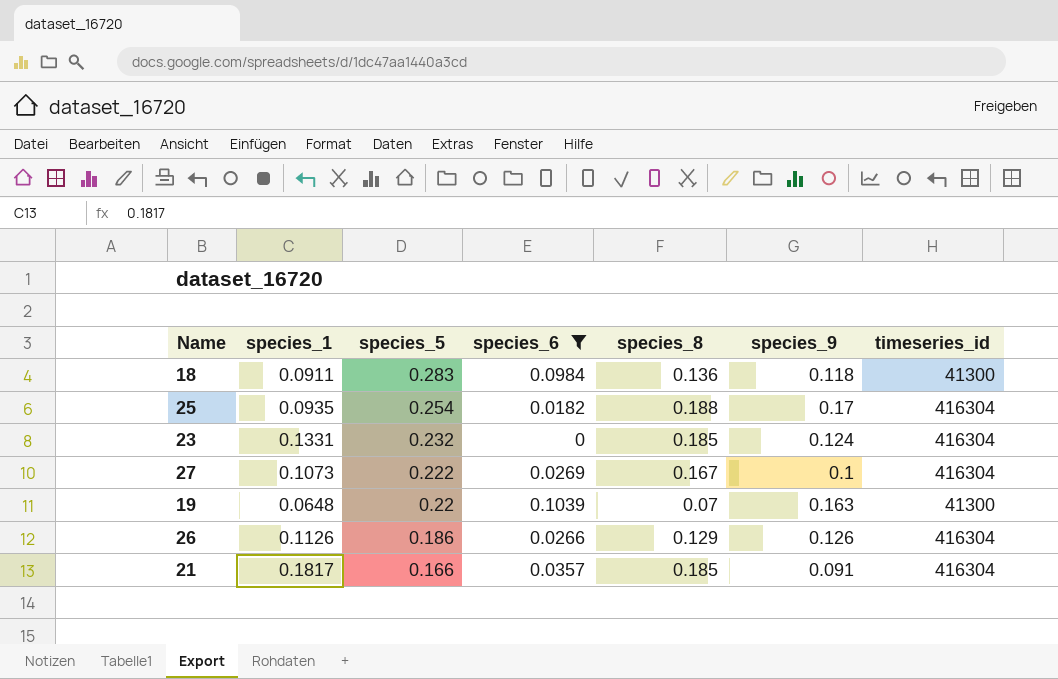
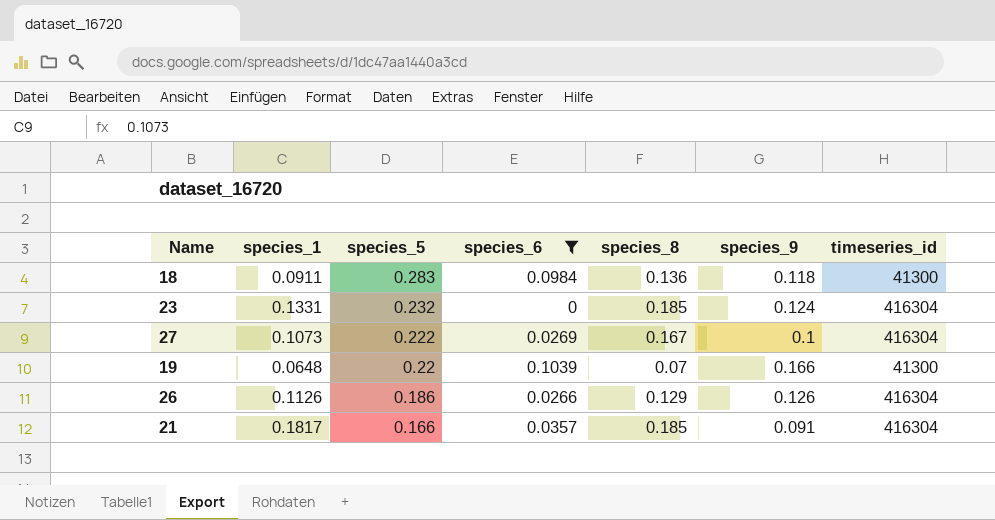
row 25: 0.0935 | 0.254 | 0.0182 | 0.188 | 0.17 | 416304 -> none
19 | species_9: 0.163 -> 0.166

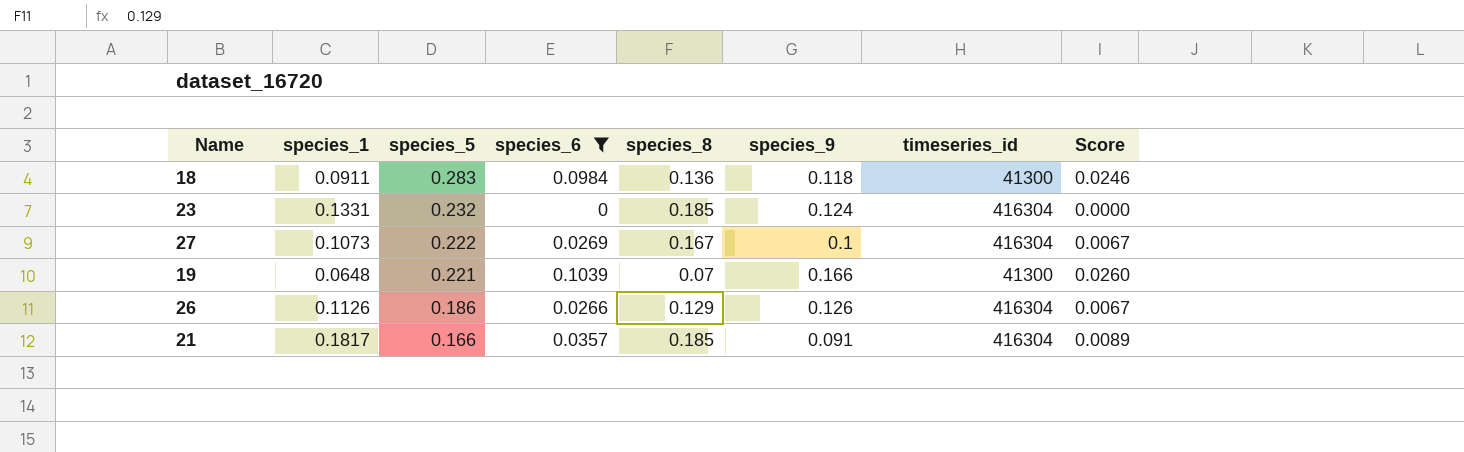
column Score | formula: none -> [species_6] * 0.25
19 | species_5: 0.22 -> 0.221

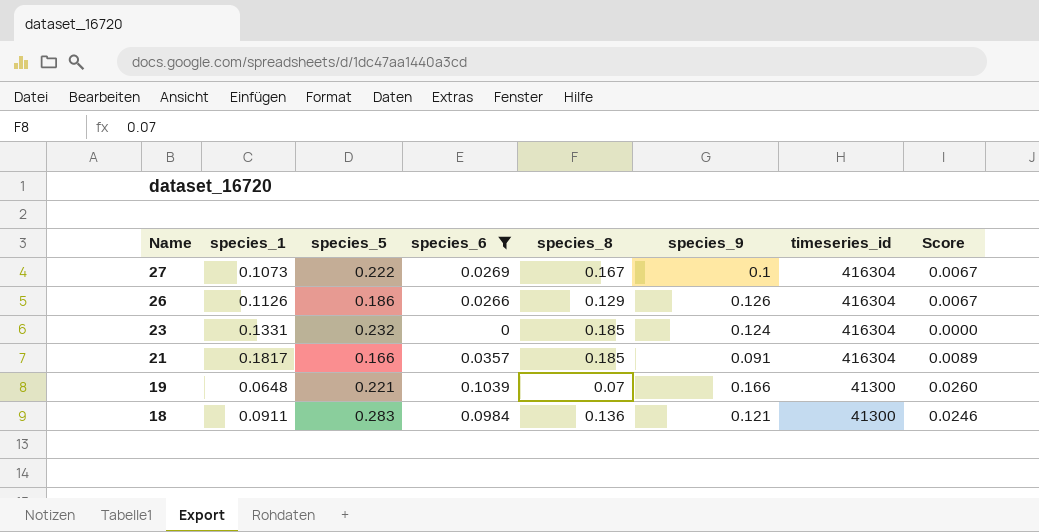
row order: species_5 descending -> Name descending
18 | species_9: 0.118 -> 0.121

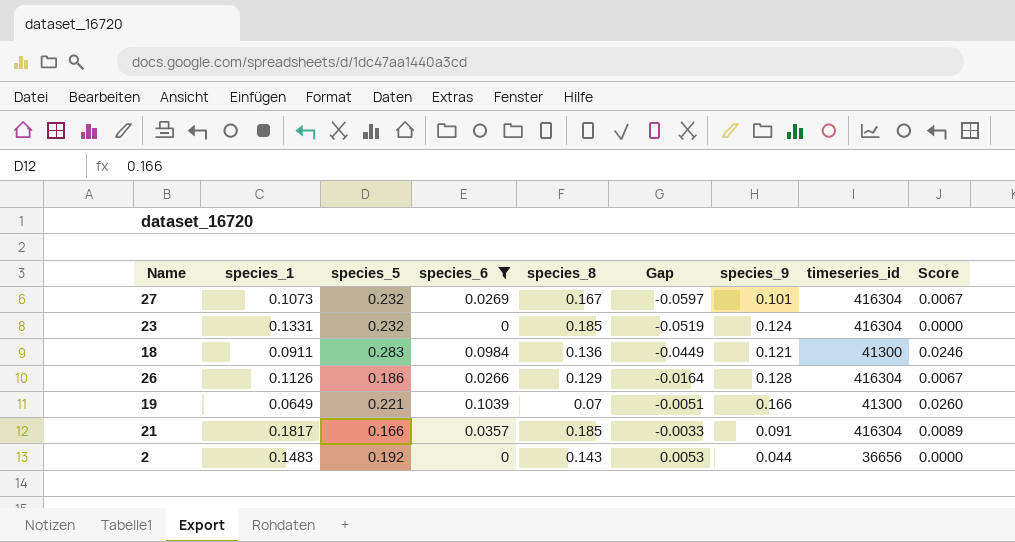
row order: Name descending -> Gap ascending
column Gap | formula: none -> [species_1] - [species_8]
27 | species_5: 0.222 -> 0.232
27 | species_9: 0.1 -> 0.101
26 | species_9: 0.126 -> 0.128
19 | species_1: 0.0648 -> 0.0649
row 2: none -> 0.1483 | 0.192 | 0 | 0.143 | 0.0053 | 0.044 | 36656 | 0.0000

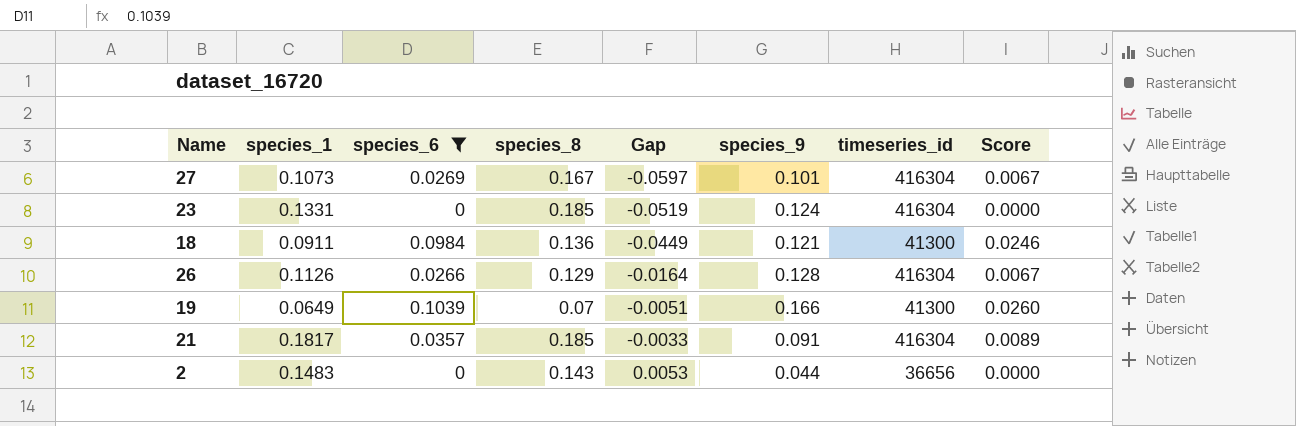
column species_5 | position: 3 -> none

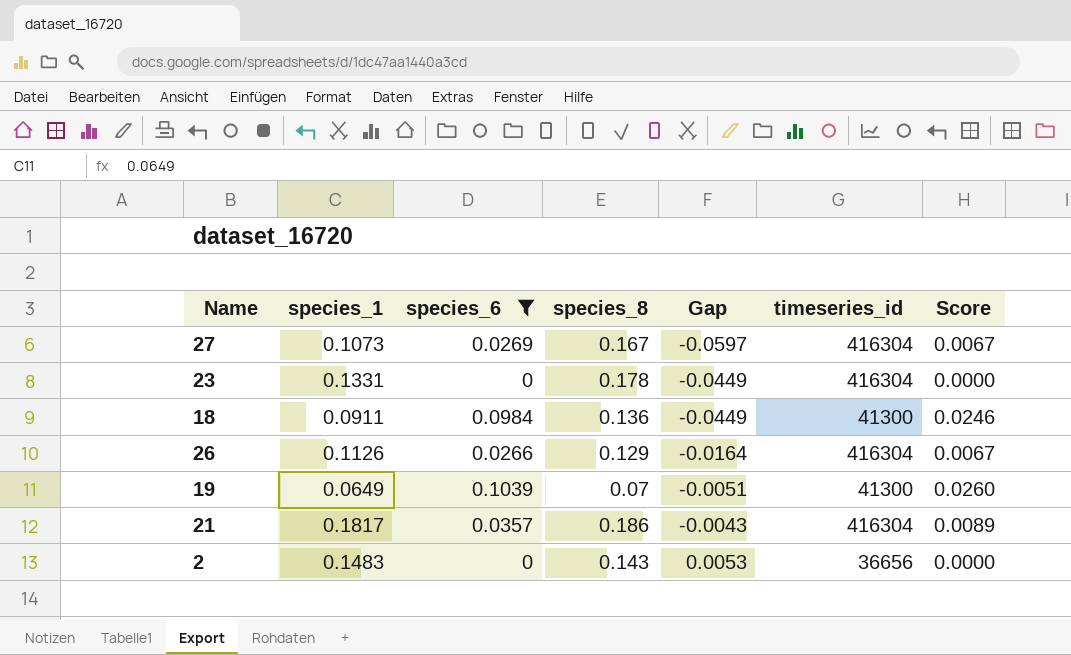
column species_9 | position: 6 -> none
23 | species_8: 0.185 -> 0.178
23 | Gap: -0.0519 -> -0.0449
21 | species_8: 0.185 -> 0.186
21 | Gap: -0.0033 -> -0.0043

